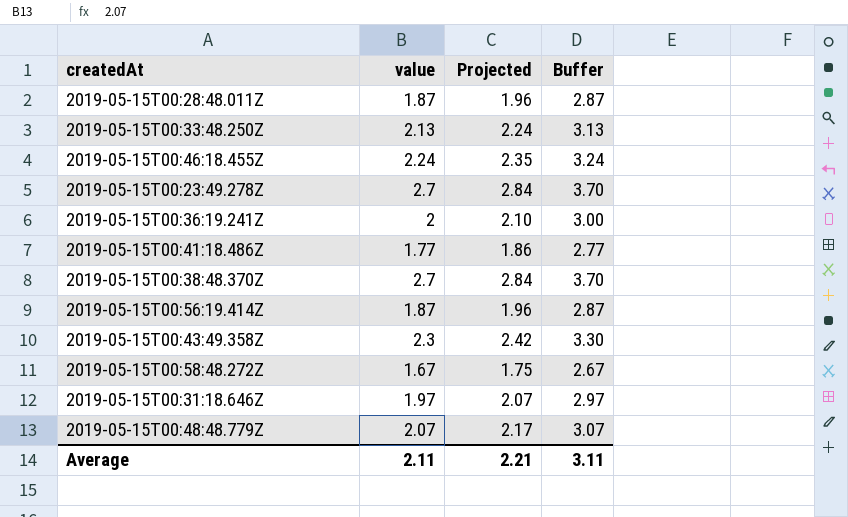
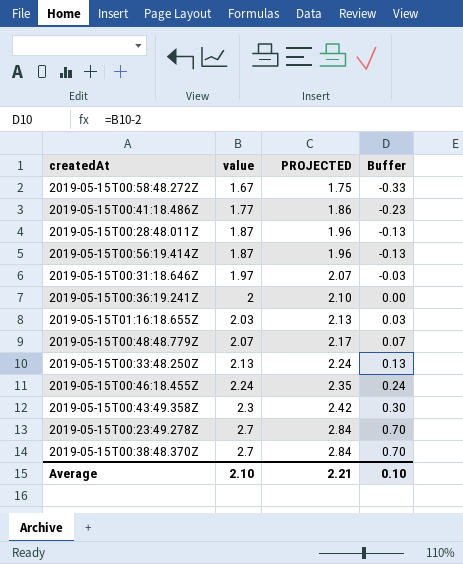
row order: none -> value ascending
column name: Projected -> PROJECTED
column Buffer | formula: [value] + 1 -> [value] - 2
row 2019-05-15T01:16:18.655Z: none -> 2.03 | 2.13 | 0.03
Average | value: 2.11 -> 2.10
Average | Buffer: 3.11 -> 0.10

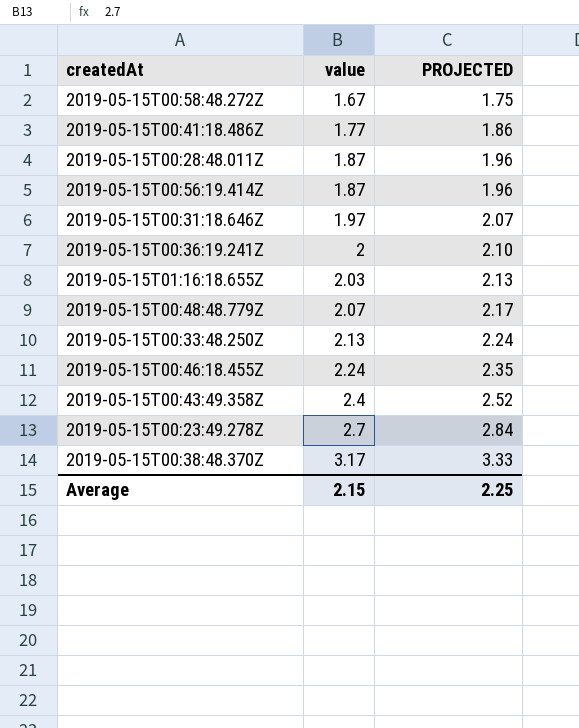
column Buffer | formula: [value] - 2 -> none
2019-05-15T00:43:49.358Z | value: 2.3 -> 2.4
2019-05-15T00:43:49.358Z | PROJECTED: 2.42 -> 2.52
2019-05-15T00:38:48.370Z | value: 2.7 -> 3.17
2019-05-15T00:38:48.370Z | PROJECTED: 2.84 -> 3.33
Average | value: 2.10 -> 2.15
Average | PROJECTED: 2.21 -> 2.25

